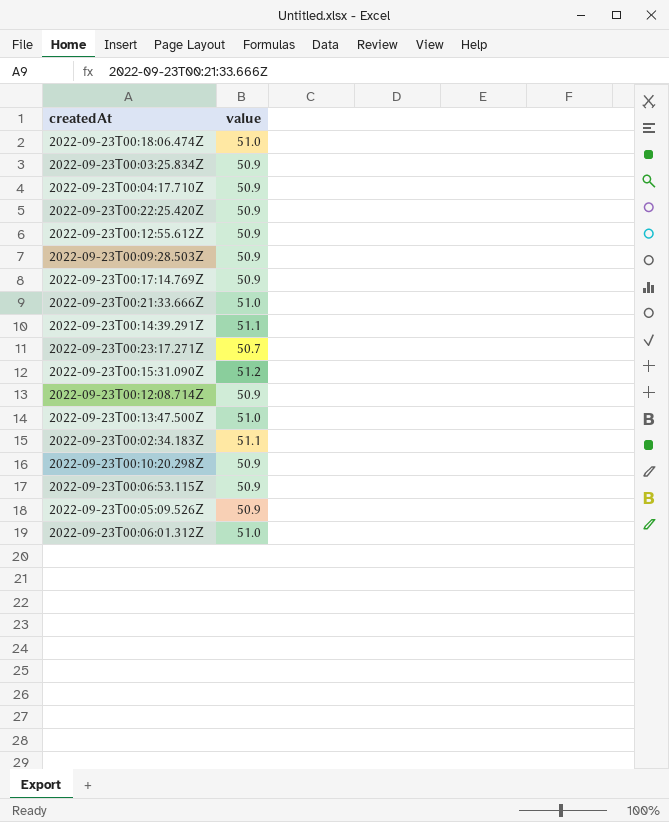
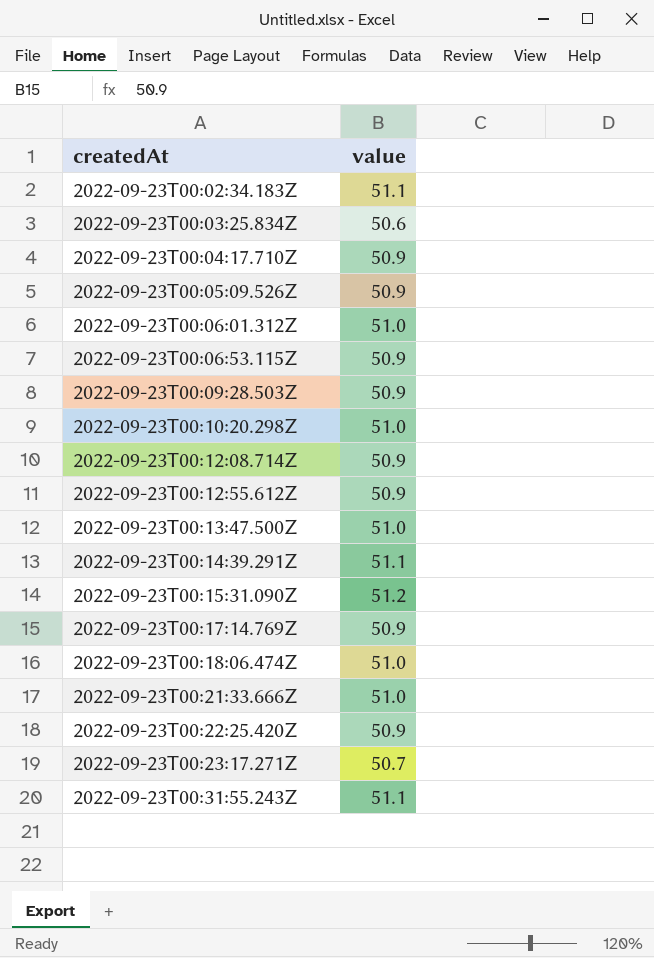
row order: none -> createdAt ascending
2022-09-23T00:03:25.834Z | value: 50.9 -> 50.6
2022-09-23T00:10:20.298Z | value: 50.9 -> 51.0
row 2022-09-23T00:31:55.243Z: none -> 51.1

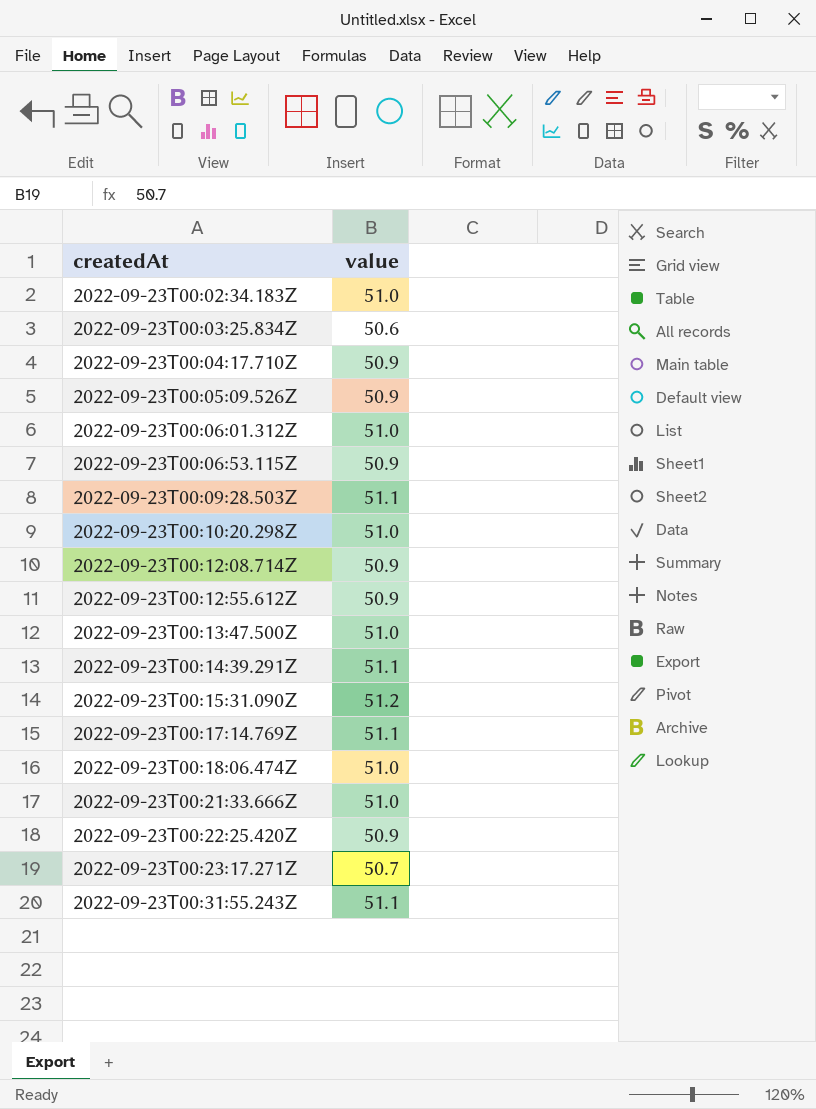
2022-09-23T00:02:34.183Z | value: 51.1 -> 51.0
2022-09-23T00:09:28.503Z | value: 50.9 -> 51.1
2022-09-23T00:17:14.769Z | value: 50.9 -> 51.1

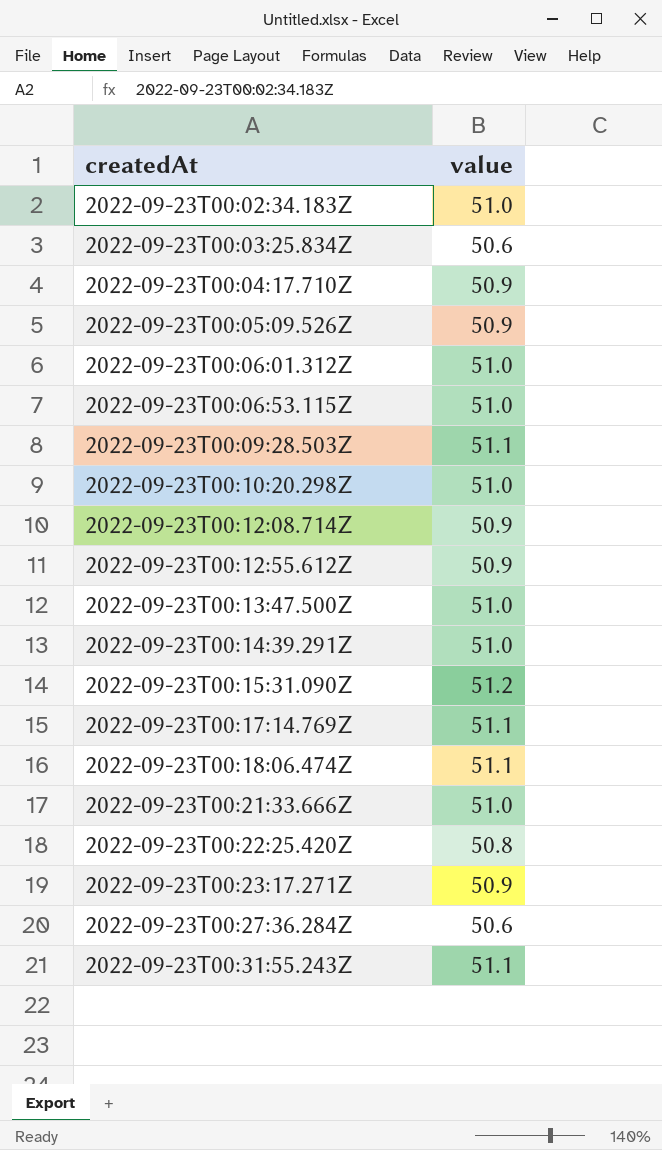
2022-09-23T00:06:53.115Z | value: 50.9 -> 51.0
2022-09-23T00:14:39.291Z | value: 51.1 -> 51.0
2022-09-23T00:18:06.474Z | value: 51.0 -> 51.1
2022-09-23T00:22:25.420Z | value: 50.9 -> 50.8
2022-09-23T00:23:17.271Z | value: 50.7 -> 50.9
row 2022-09-23T00:27:36.284Z: none -> 50.6

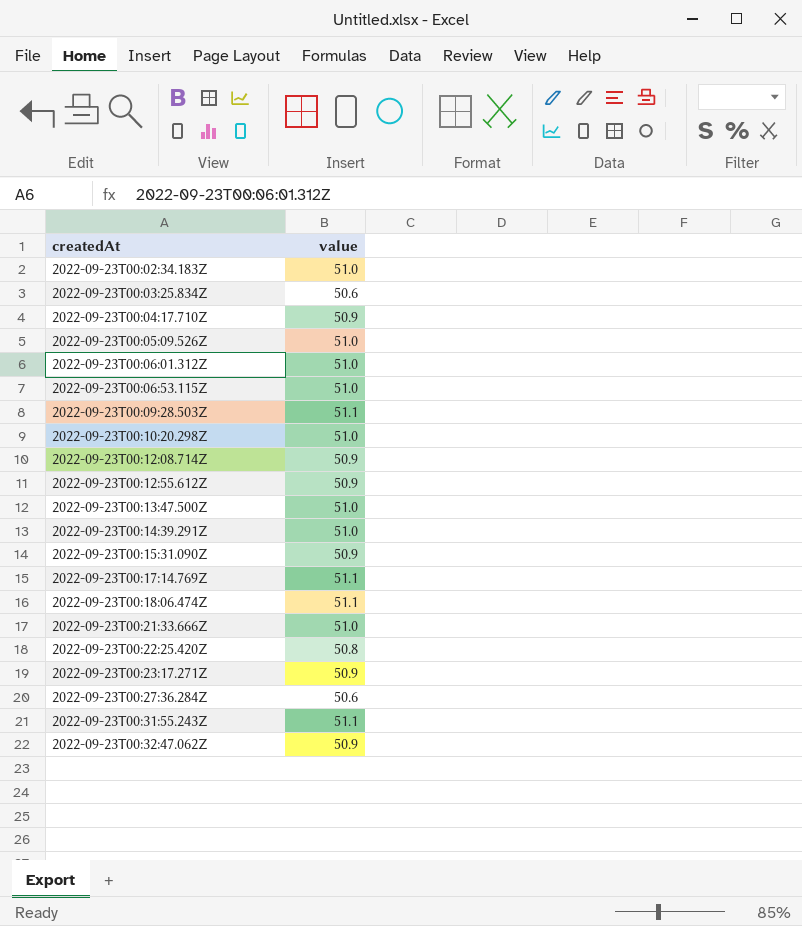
2022-09-23T00:05:09.526Z | value: 50.9 -> 51.0
2022-09-23T00:15:31.090Z | value: 51.2 -> 50.9
row 2022-09-23T00:32:47.062Z: none -> 50.9

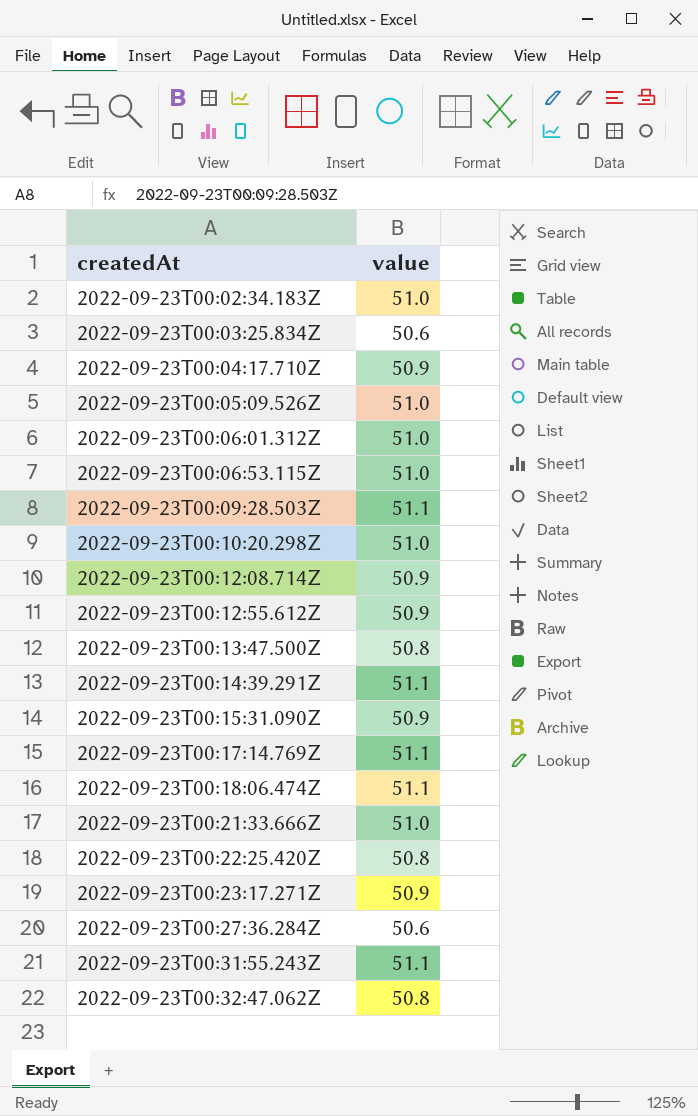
2022-09-23T00:13:47.500Z | value: 51.0 -> 50.8
2022-09-23T00:14:39.291Z | value: 51.0 -> 51.1
2022-09-23T00:32:47.062Z | value: 50.9 -> 50.8

